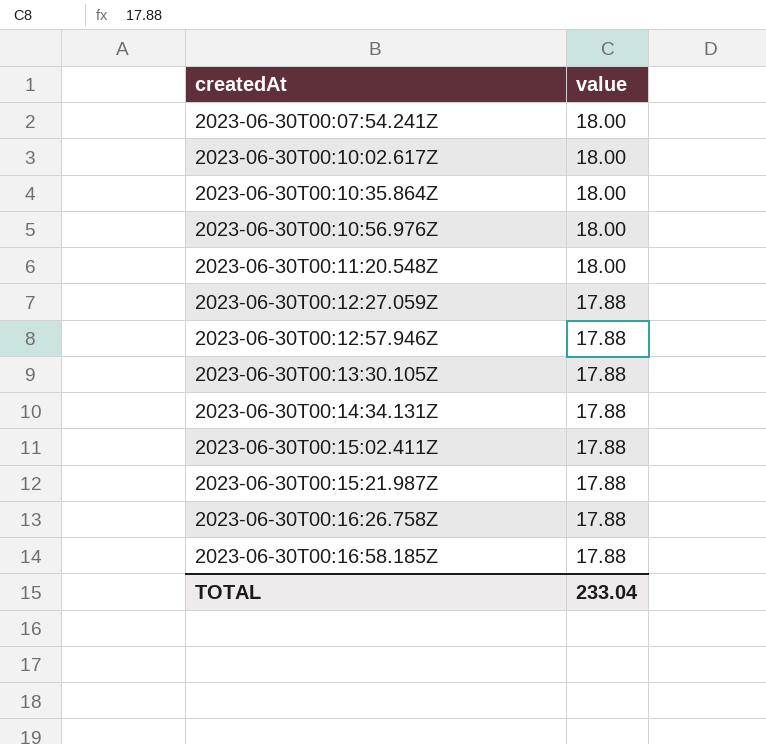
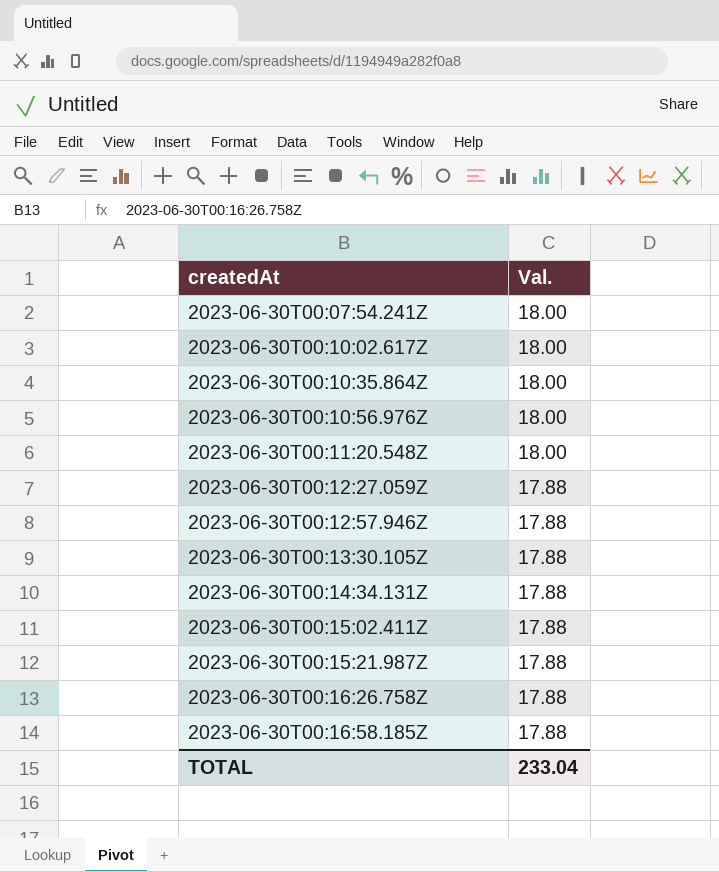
column name: value -> Val.

